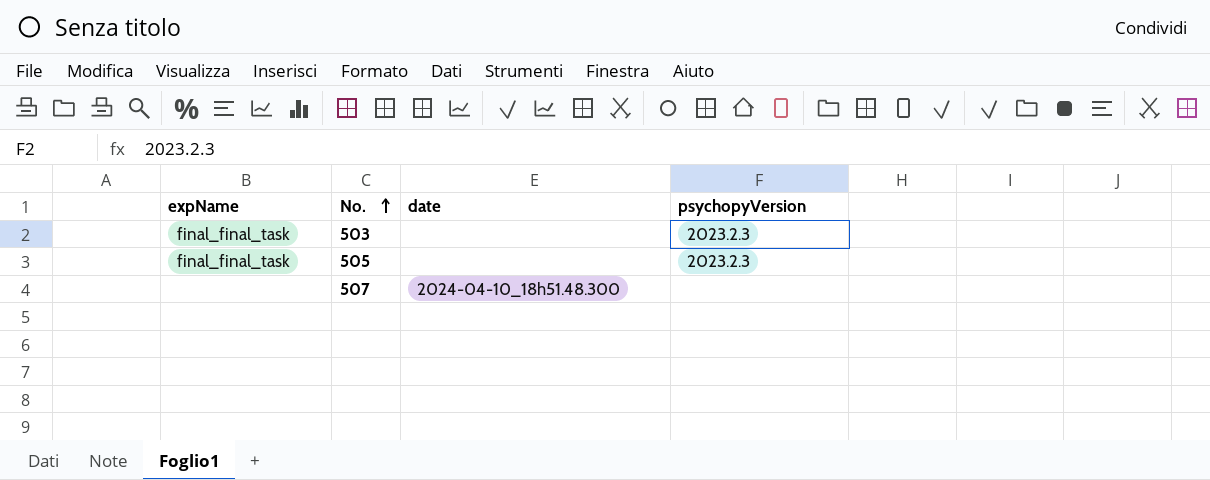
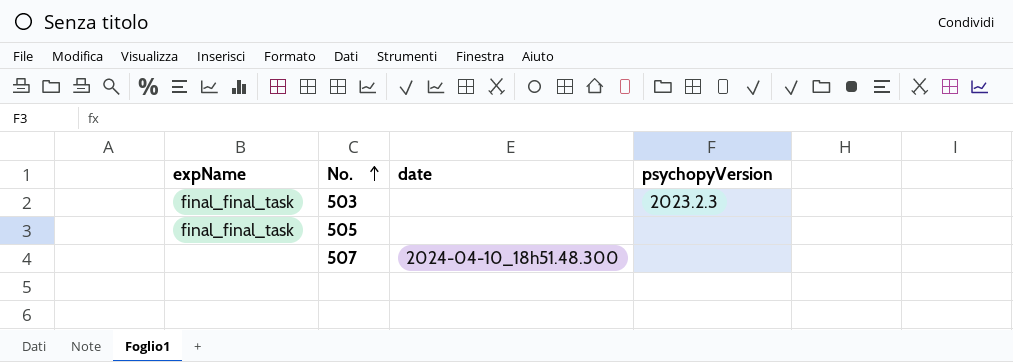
505 | psychopyVersion: 2023.2.3 -> none

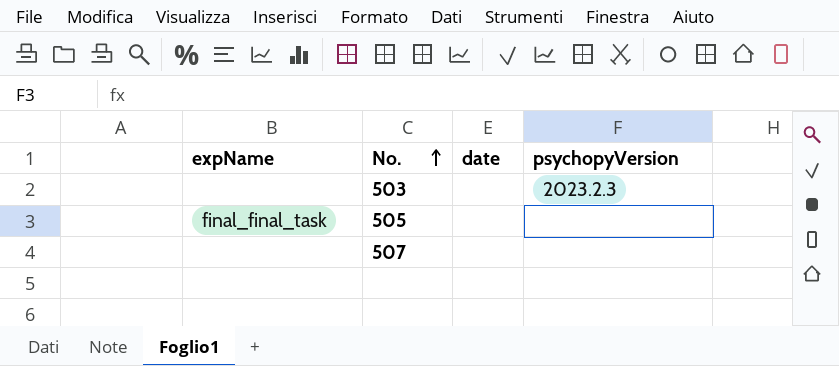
503 | expName: final_final_task -> none
507 | date: 2024-04-10_18h51.48.300 -> none

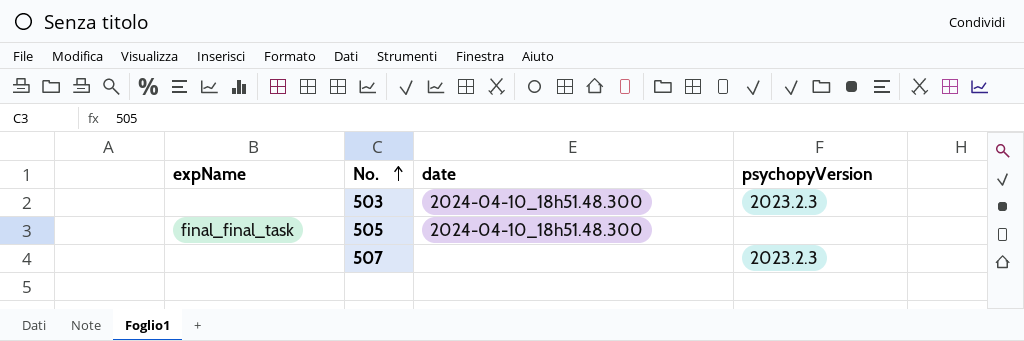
503 | date: none -> 2024-04-10_18h51.48.300
505 | date: none -> 2024-04-10_18h51.48.300
507 | psychopyVersion: none -> 2023.2.3

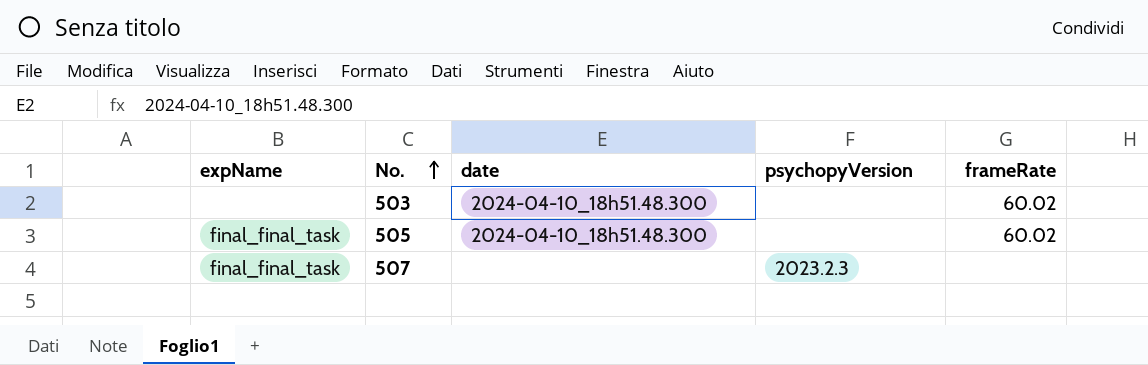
column frameRate | position: none -> 5
503 | psychopyVersion: 2023.2.3 -> none
507 | expName: none -> final_final_task

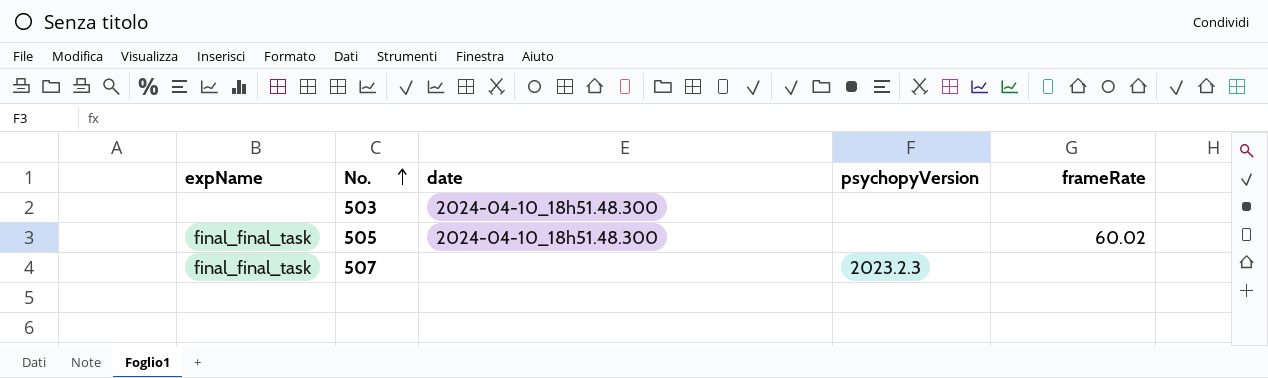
503 | frameRate: 60.02 -> none

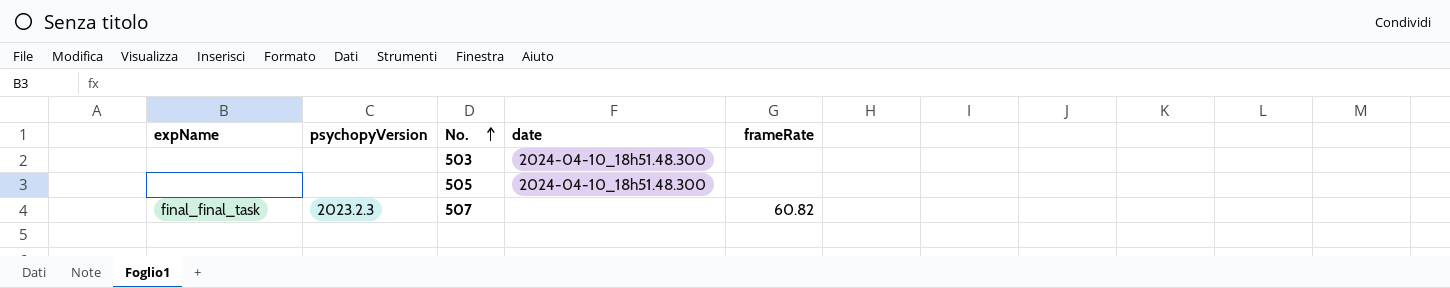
column psychopyVersion | position: 4 -> 2
505 | expName: final_final_task -> none
505 | frameRate: 60.02 -> none
507 | frameRate: none -> 60.82

